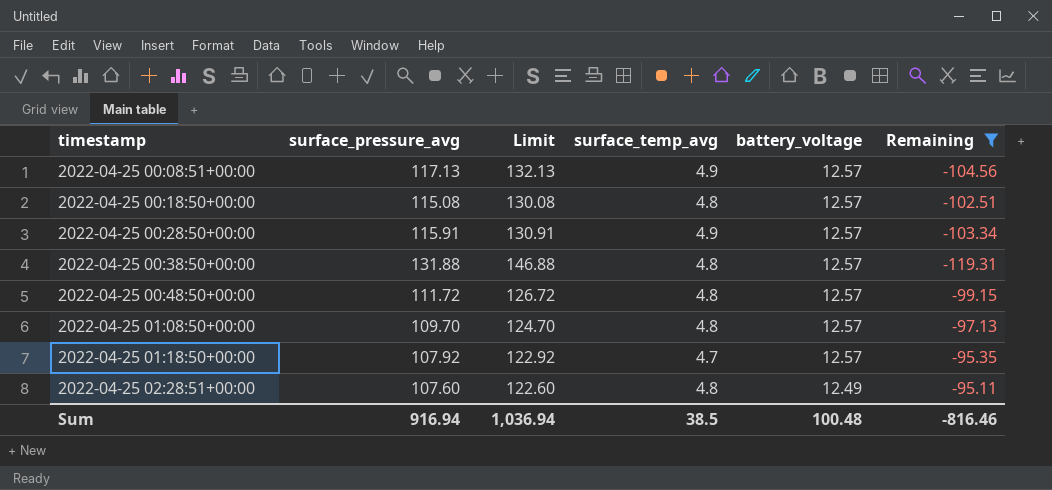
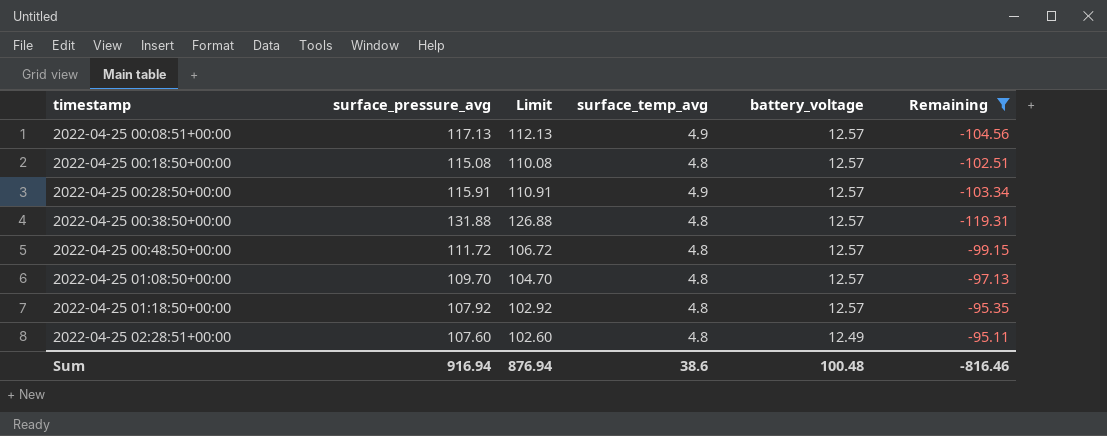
column Limit | formula: [surface_pressure_avg] + 15 -> [surface_pressure_avg] - 5
2022-04-25 01:18:50+00:00 | surface_temp_avg: 4.7 -> 4.8
Sum | Limit: 1,036.94 -> 876.94
Sum | surface_temp_avg: 38.5 -> 38.6

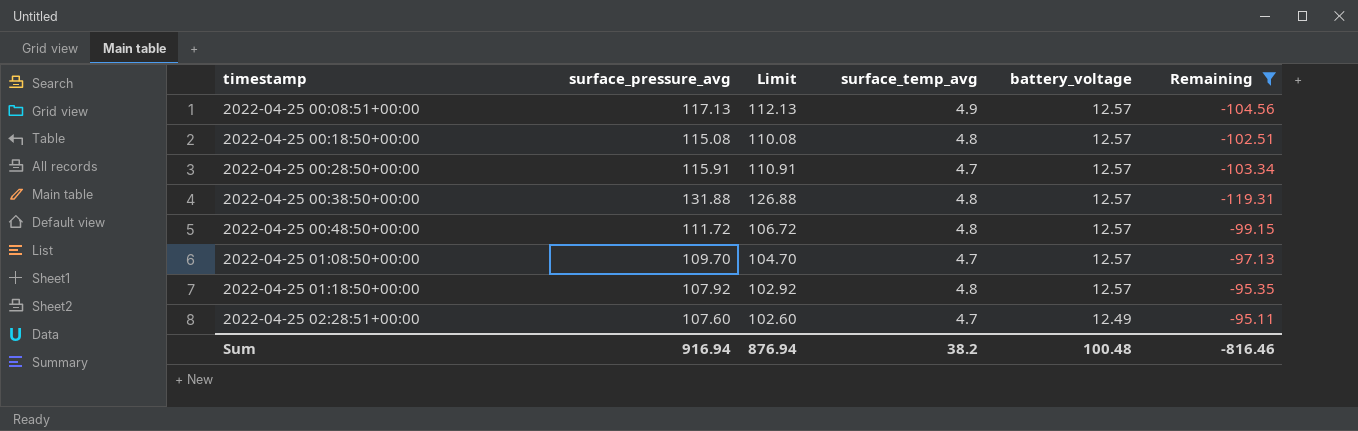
2022-04-25 00:28:50+00:00 | surface_temp_avg: 4.9 -> 4.7
2022-04-25 01:08:50+00:00 | surface_temp_avg: 4.8 -> 4.7
2022-04-25 02:28:51+00:00 | surface_temp_avg: 4.8 -> 4.7
Sum | surface_temp_avg: 38.6 -> 38.2

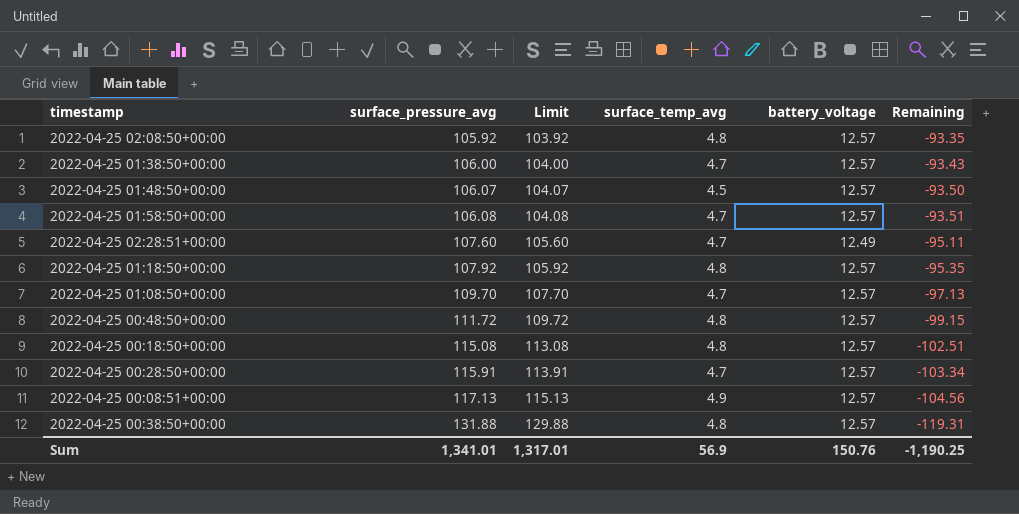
filter: Remaining <= -95.11 -> none
row order: timestamp ascending -> surface_pressure_avg ascending
column Limit | formula: [surface_pressure_avg] - 5 -> [surface_pressure_avg] - 2
Sum | surface_pressure_avg: 916.94 -> 1,341.01
Sum | Limit: 876.94 -> 1,317.01
Sum | surface_temp_avg: 38.2 -> 56.9
Sum | battery_voltage: 100.48 -> 150.76
Sum | Remaining: -816.46 -> -1,190.25

